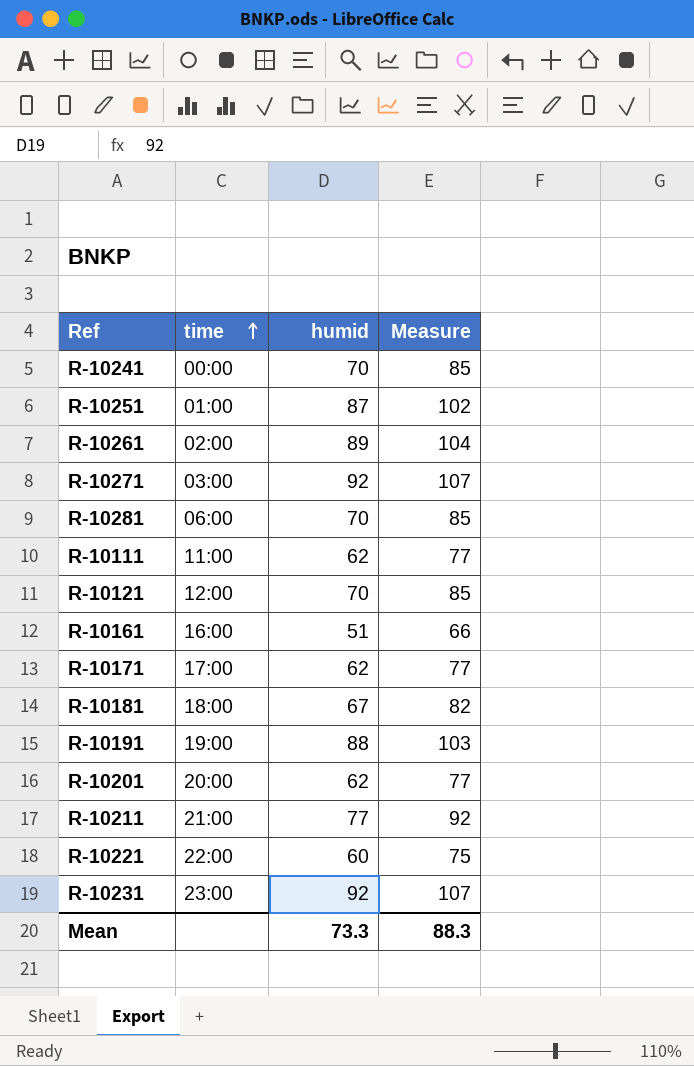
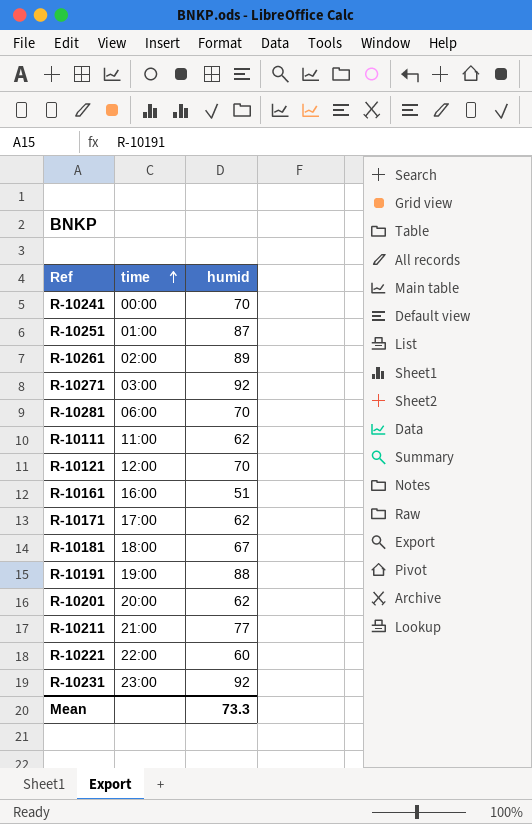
column Measure | formula: [humid] + 15 -> none

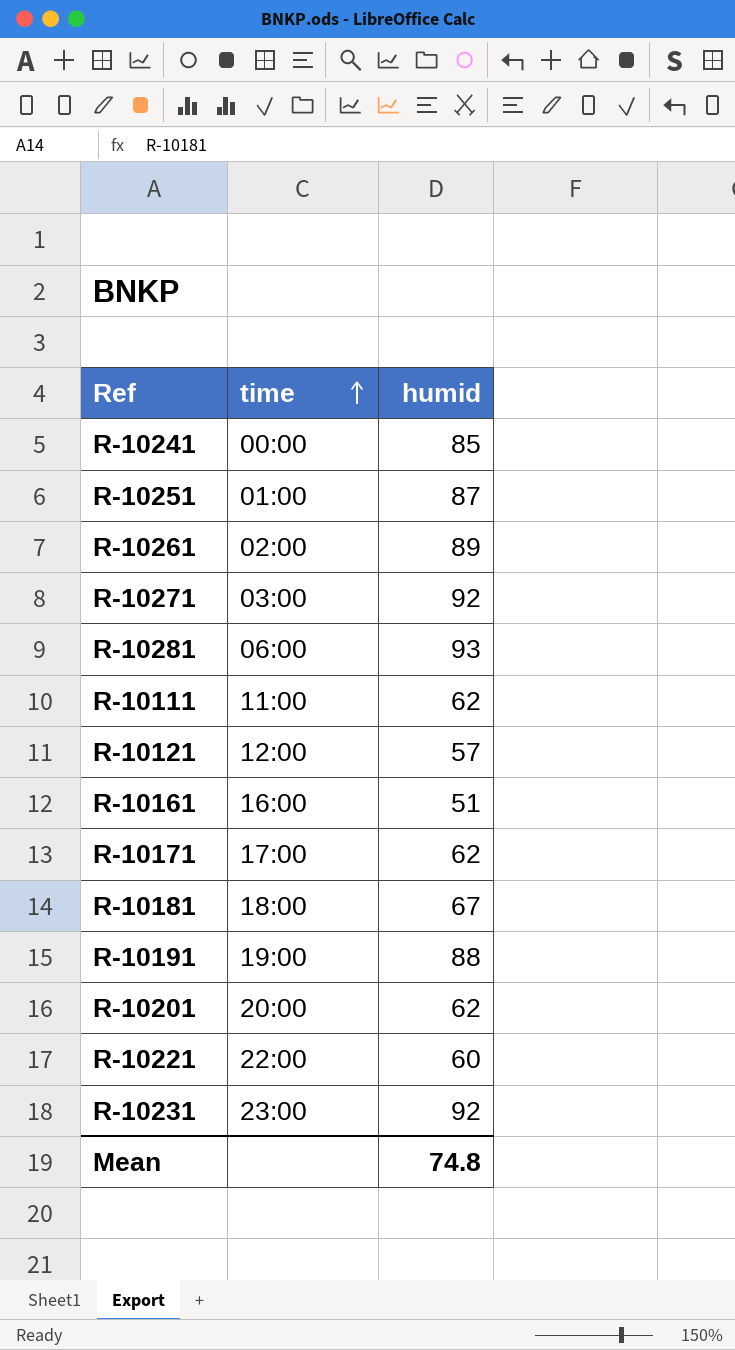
row R-10211: 21:00 | 77 -> none
R-10241 | humid: 70 -> 85
R-10281 | humid: 70 -> 93
R-10121 | humid: 70 -> 57
Mean | humid: 73.3 -> 74.8

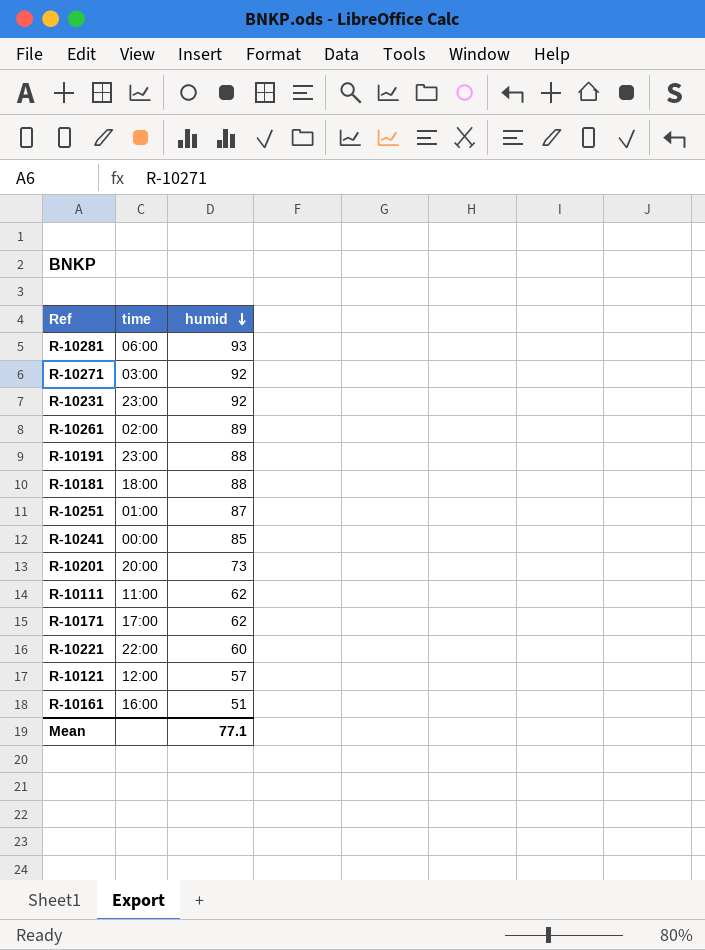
row order: time ascending -> humid descending
R-10191 | time: 19:00 -> 23:00
R-10181 | humid: 67 -> 88
R-10201 | humid: 62 -> 73
Mean | humid: 74.8 -> 77.1

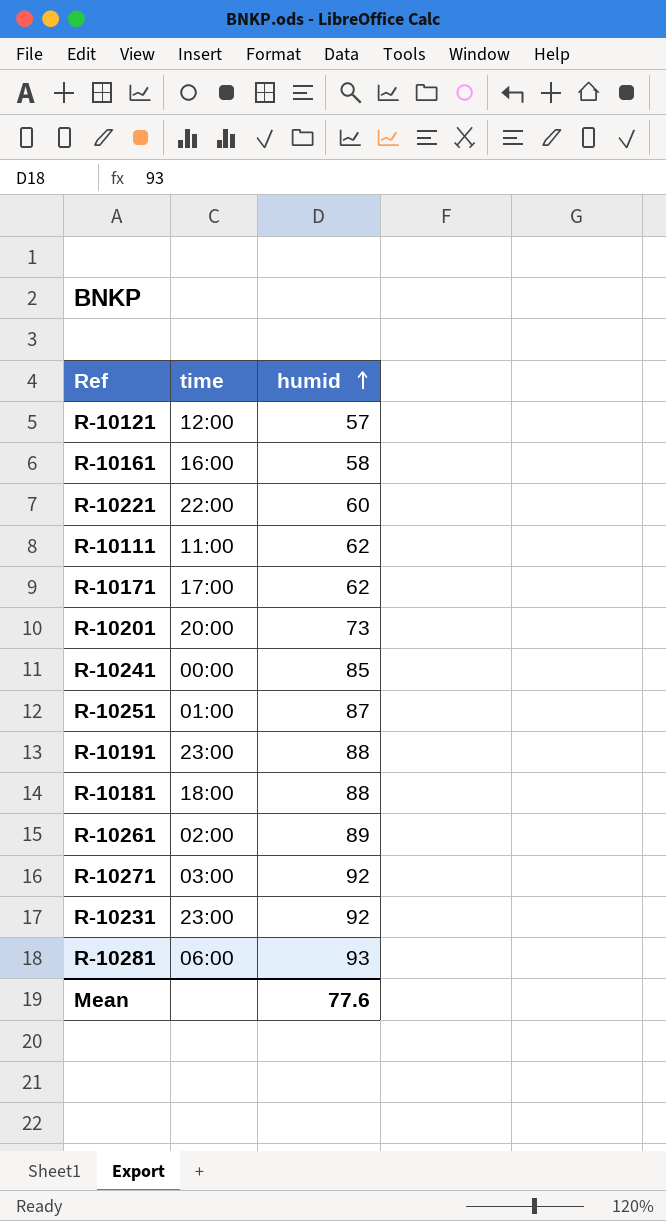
row order: humid descending -> humid ascending
R-10161 | humid: 51 -> 58
Mean | humid: 77.1 -> 77.6

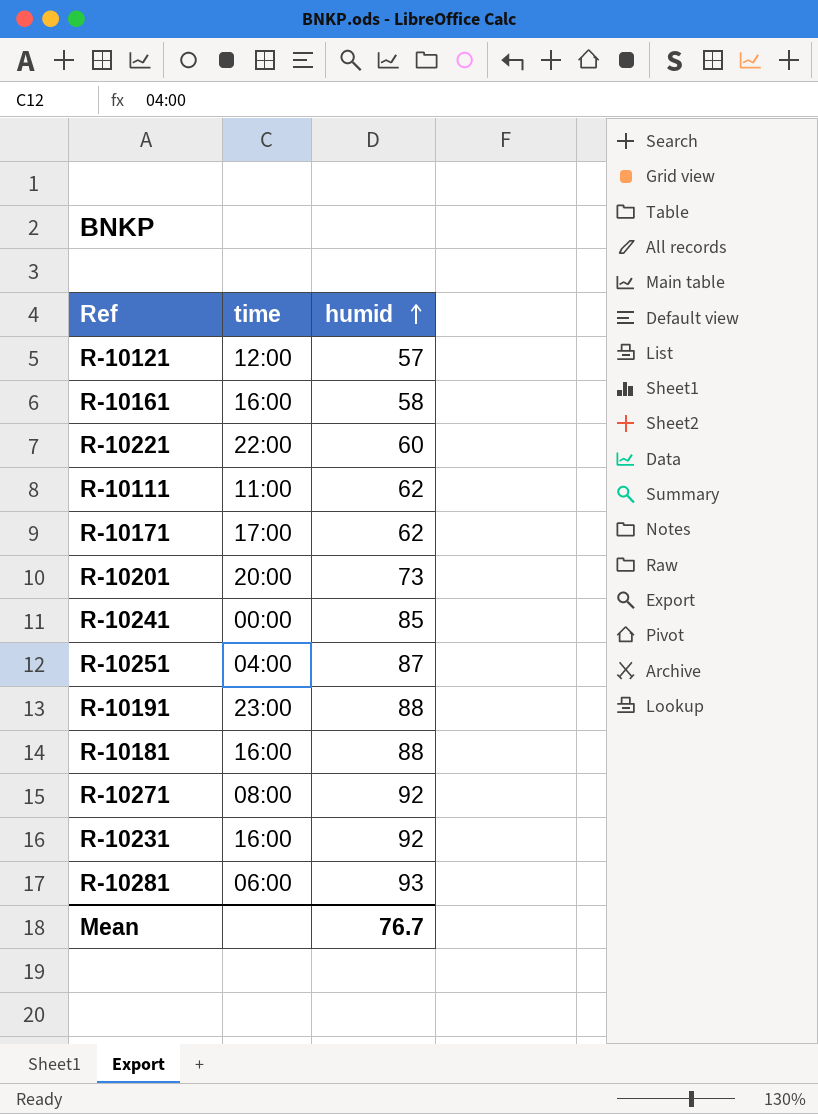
row R-10261: 02:00 | 89 -> none
R-10251 | time: 01:00 -> 04:00
R-10181 | time: 18:00 -> 16:00
R-10271 | time: 03:00 -> 08:00
R-10231 | time: 23:00 -> 16:00
Mean | humid: 77.6 -> 76.7

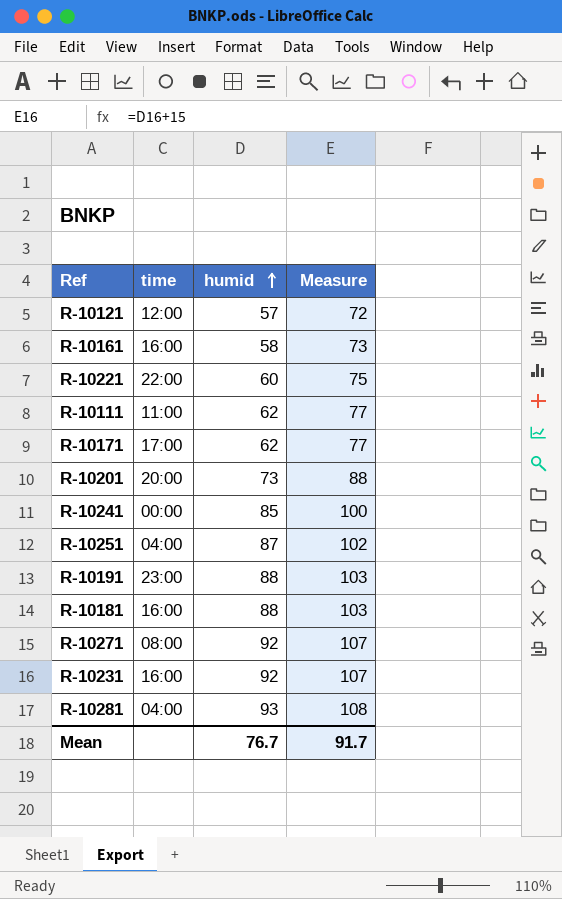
column Measure | formula: none -> [humid] + 15
R-10281 | time: 06:00 -> 04:00

